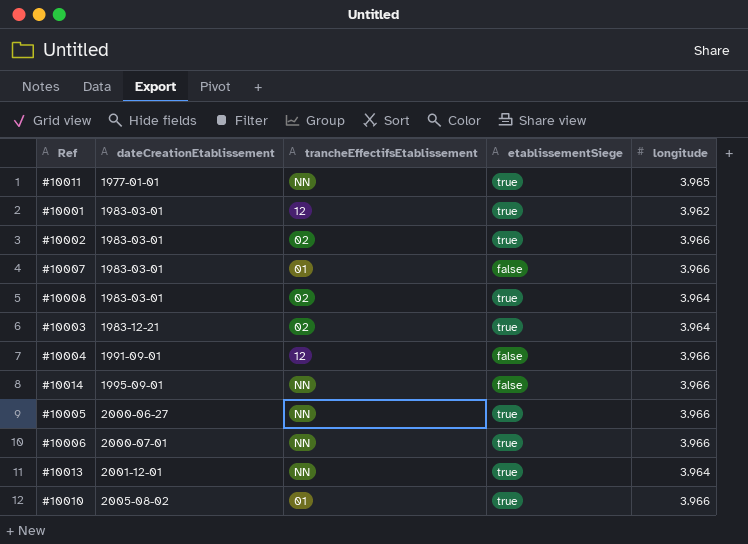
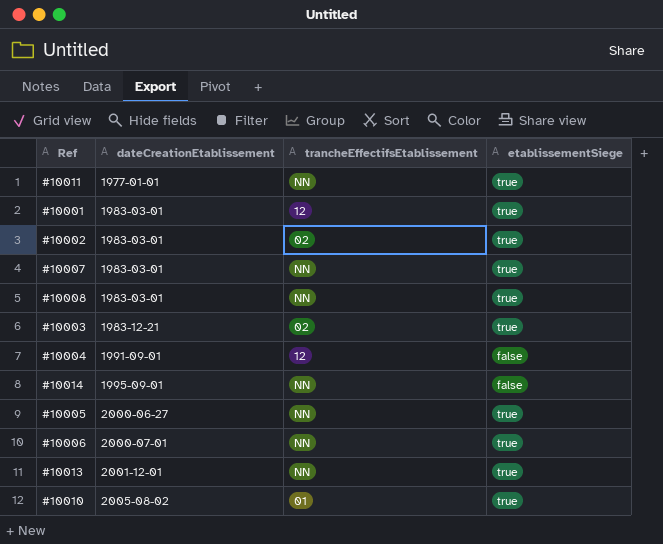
column longitude | position: 5 -> none
#10007 | trancheEffectifsEtablissement: 01 -> NN
#10007 | etablissementSiege: false -> true
#10008 | trancheEffectifsEtablissement: 02 -> NN

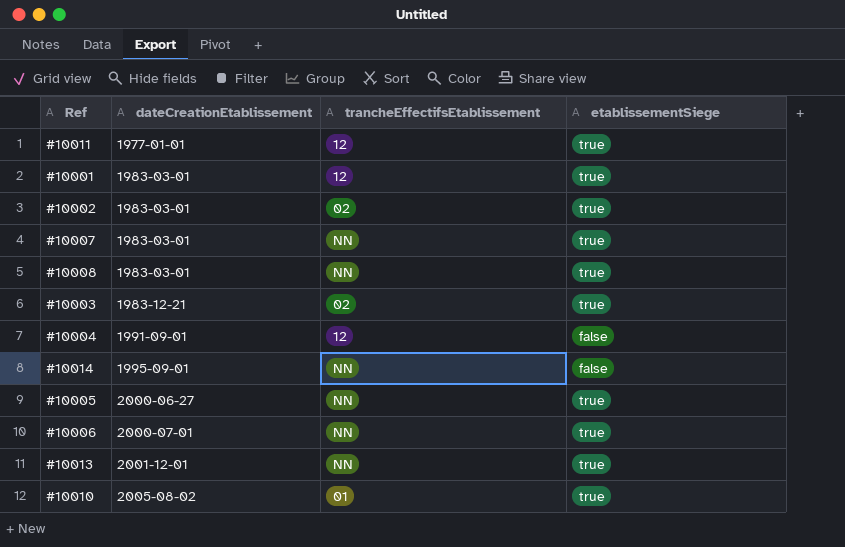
#10011 | trancheEffectifsEtablissement: NN -> 12

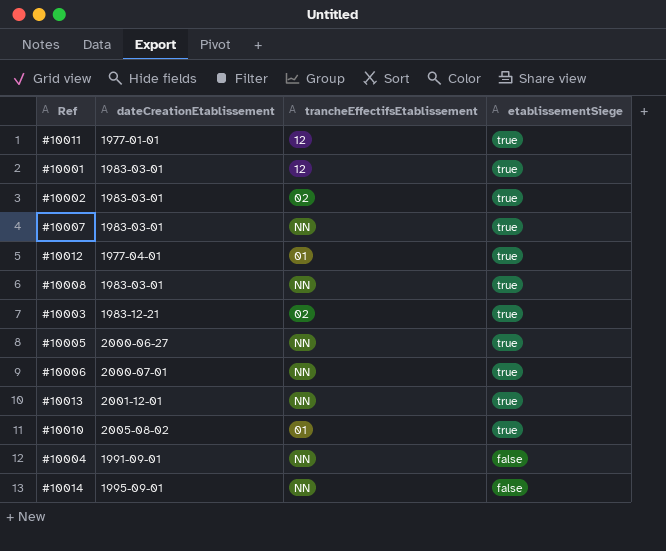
row order: dateCreationEtablissement ascending -> etablissementSiege descending
row #10012: none -> 1977-04-01 | 01 | true
#10004 | trancheEffectifsEtablissement: 12 -> NN

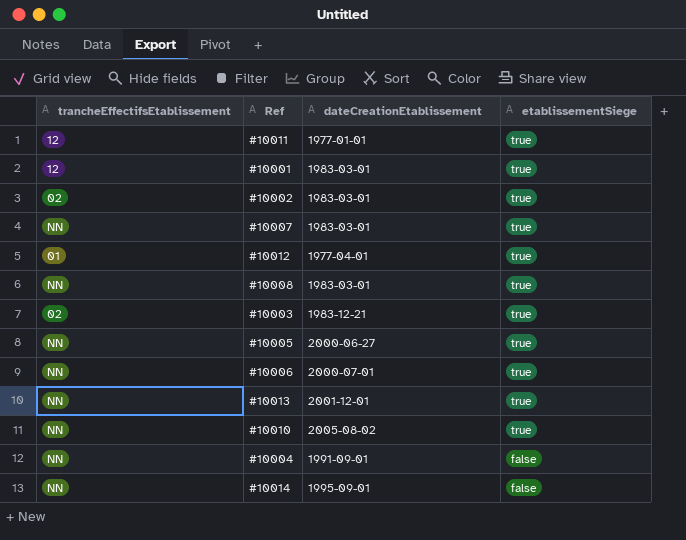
column trancheEffectifsEtablissement | position: 3 -> 1
#10010 | trancheEffectifsEtablissement: 01 -> NN

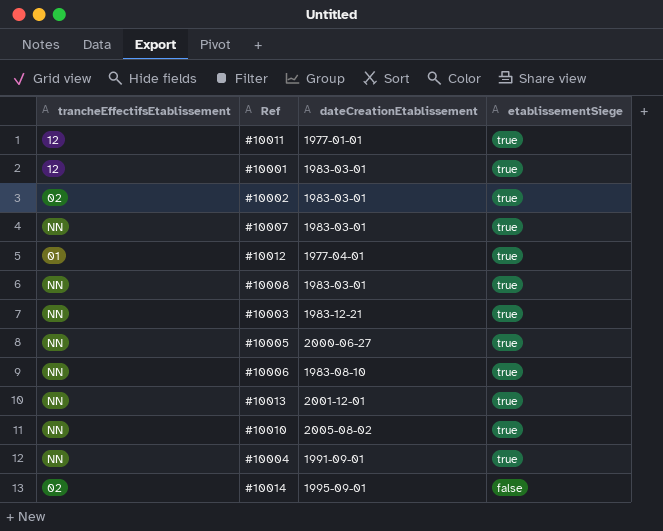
#10003 | trancheEffectifsEtablissement: 02 -> NN
#10006 | dateCreationEtablissement: 2000-07-01 -> 1983-08-10
#10004 | etablissementSiege: false -> true
#10014 | trancheEffectifsEtablissement: NN -> 02

